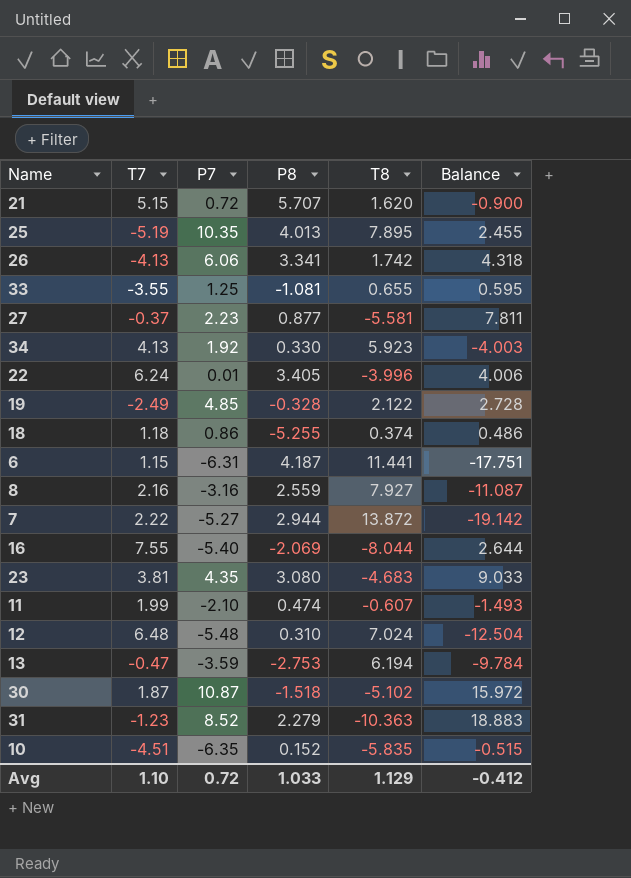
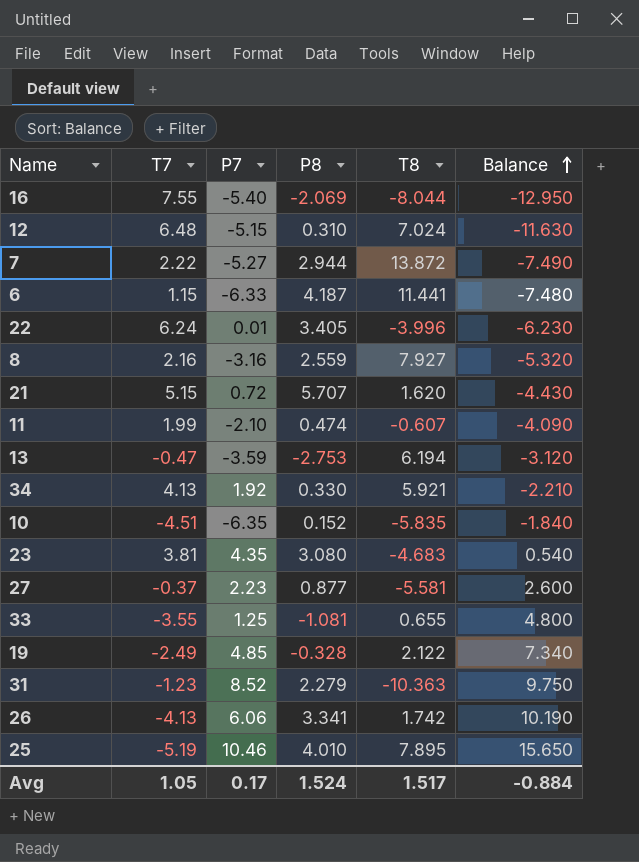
row order: none -> Balance ascending
column Balance | formula: [P7] - [T8] -> [P7] - [T7]
row 18: 1.18 | 0.86 | -5.255 | 0.374 | 0.486 -> none
row 30: 1.87 | 10.87 | -1.518 | -5.102 | 15.972 -> none
12 | P7: -5.48 -> -5.15
6 | P7: -6.31 -> -6.33
34 | T8: 5.923 -> 5.921
25 | P7: 10.35 -> 10.46
25 | P8: 4.013 -> 4.010
Avg | T7: 1.10 -> 1.05
Avg | P7: 0.72 -> 0.17
Avg | P8: 1.033 -> 1.524
Avg | T8: 1.129 -> 1.517
Avg | Balance: -0.412 -> -0.884

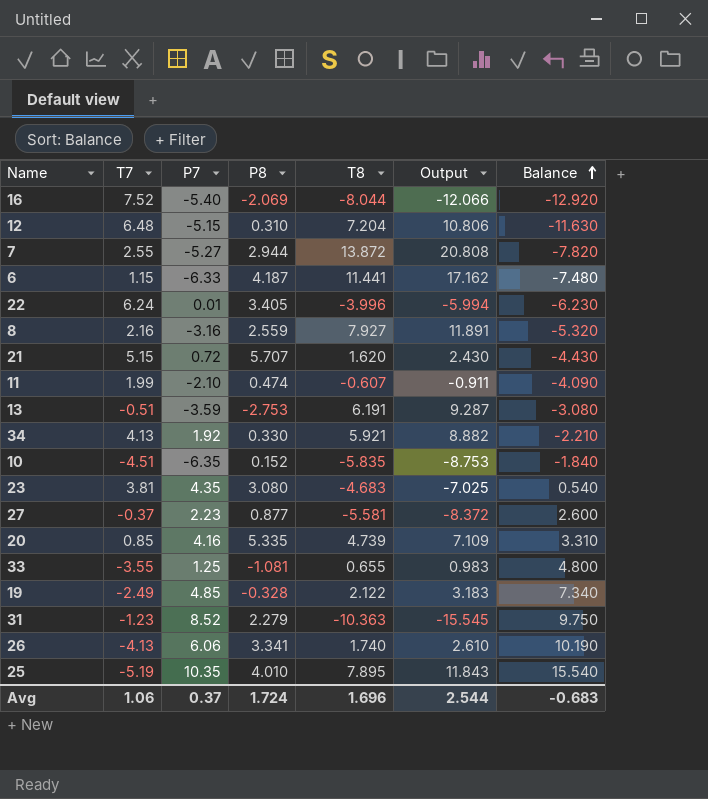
column Output | formula: none -> [T8] * 1.5
16 | T7: 7.55 -> 7.52
16 | Balance: -12.950 -> -12.920
12 | T8: 7.024 -> 7.204
7 | T7: 2.22 -> 2.55
7 | Balance: -7.490 -> -7.820
13 | T7: -0.47 -> -0.51
13 | T8: 6.194 -> 6.191
13 | Balance: -3.120 -> -3.080
row 20: none -> 0.85 | 4.16 | 5.335 | 4.739 | 7.109 | 3.310
26 | T8: 1.742 -> 1.740
25 | P7: 10.46 -> 10.35
25 | Balance: 15.650 -> 15.540
Avg | T7: 1.05 -> 1.06
Avg | P7: 0.17 -> 0.37
Avg | P8: 1.524 -> 1.724
Avg | T8: 1.517 -> 1.696
Avg | Balance: -0.884 -> -0.683

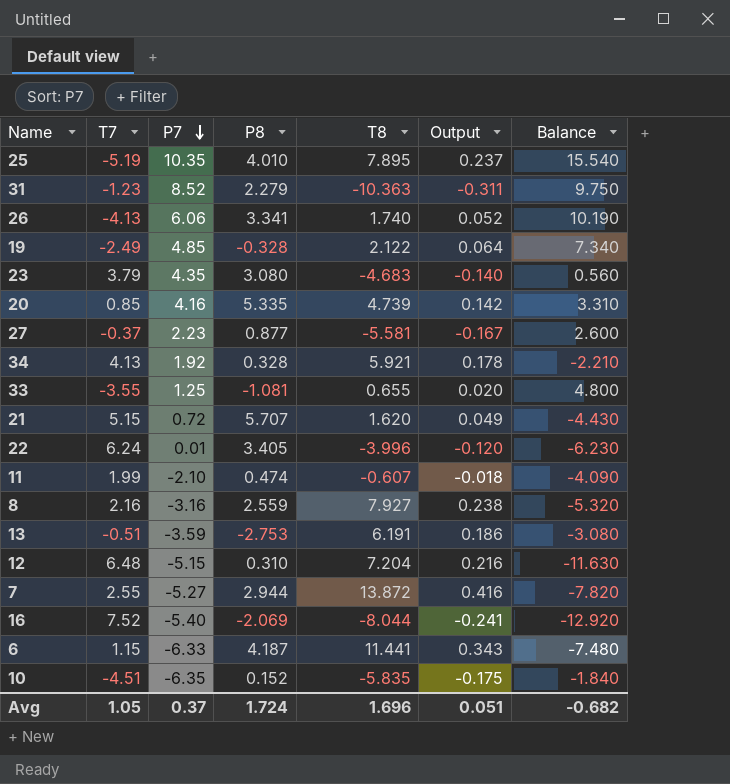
row order: Balance ascending -> P7 descending
column Output | formula: [T8] * 1.5 -> [T8] * 0.03
23 | T7: 3.81 -> 3.79
23 | Balance: 0.540 -> 0.560
34 | P8: 0.330 -> 0.328
Avg | T7: 1.06 -> 1.05
Avg | Output: 2.544 -> 0.051
Avg | Balance: -0.683 -> -0.682

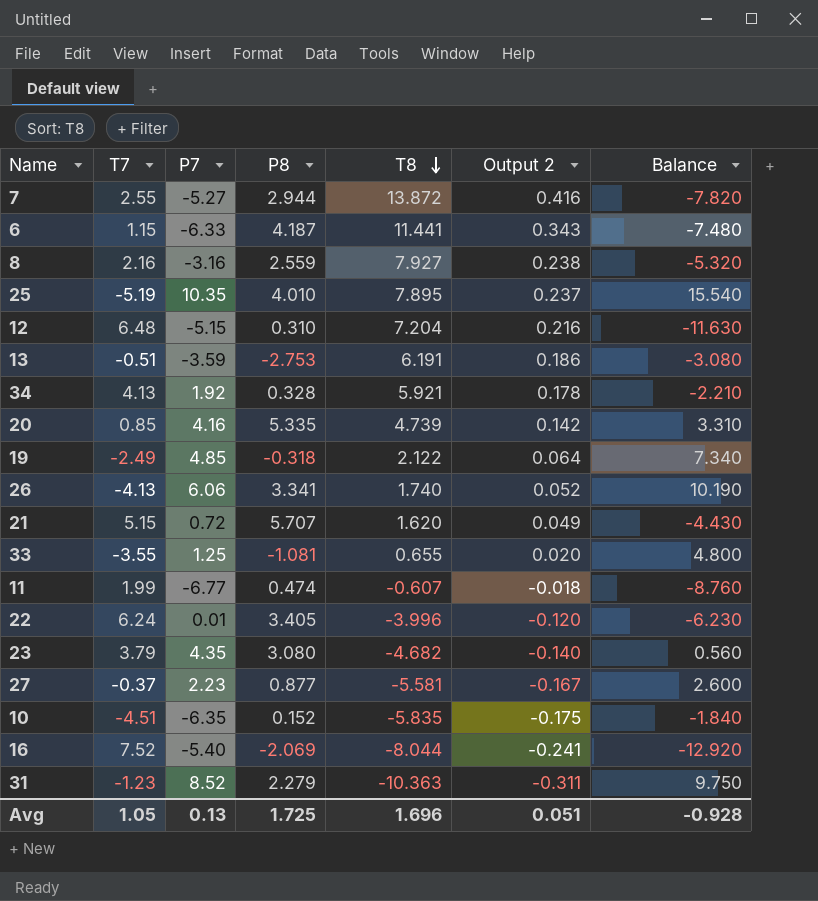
row order: P7 descending -> T8 descending
column name: Output -> Output 2
19 | P8: -0.328 -> -0.318
11 | P7: -2.10 -> -6.77
11 | Balance: -4.090 -> -8.760
23 | T8: -4.683 -> -4.682
Avg | P7: 0.37 -> 0.13
Avg | P8: 1.724 -> 1.725
Avg | Balance: -0.682 -> -0.928

